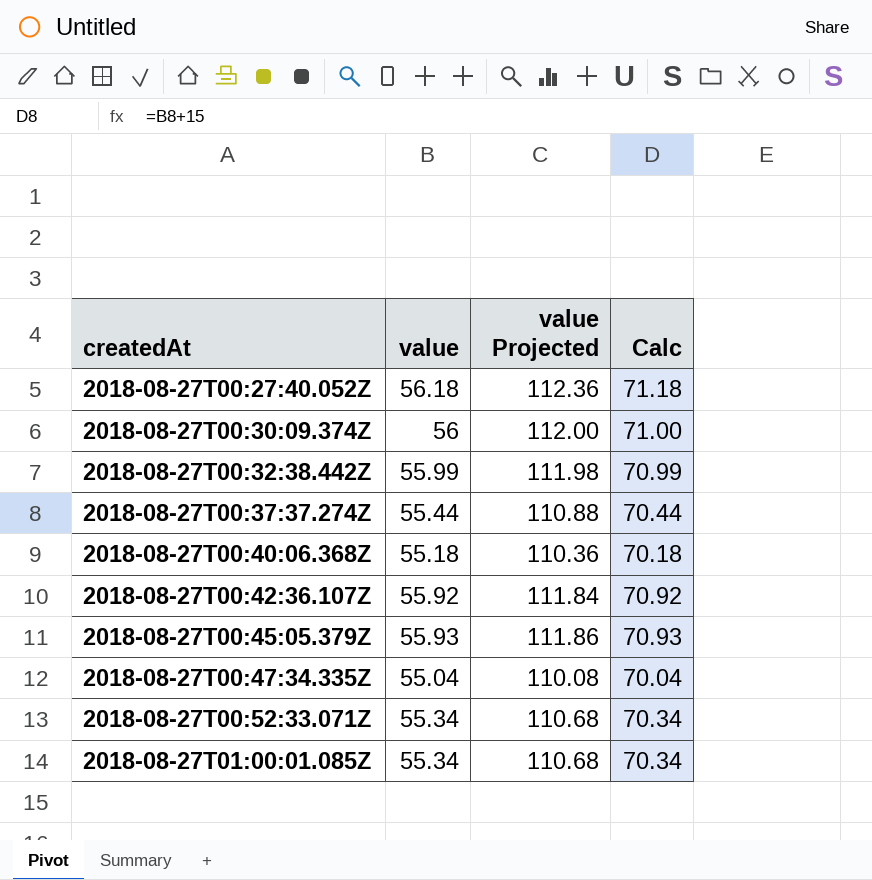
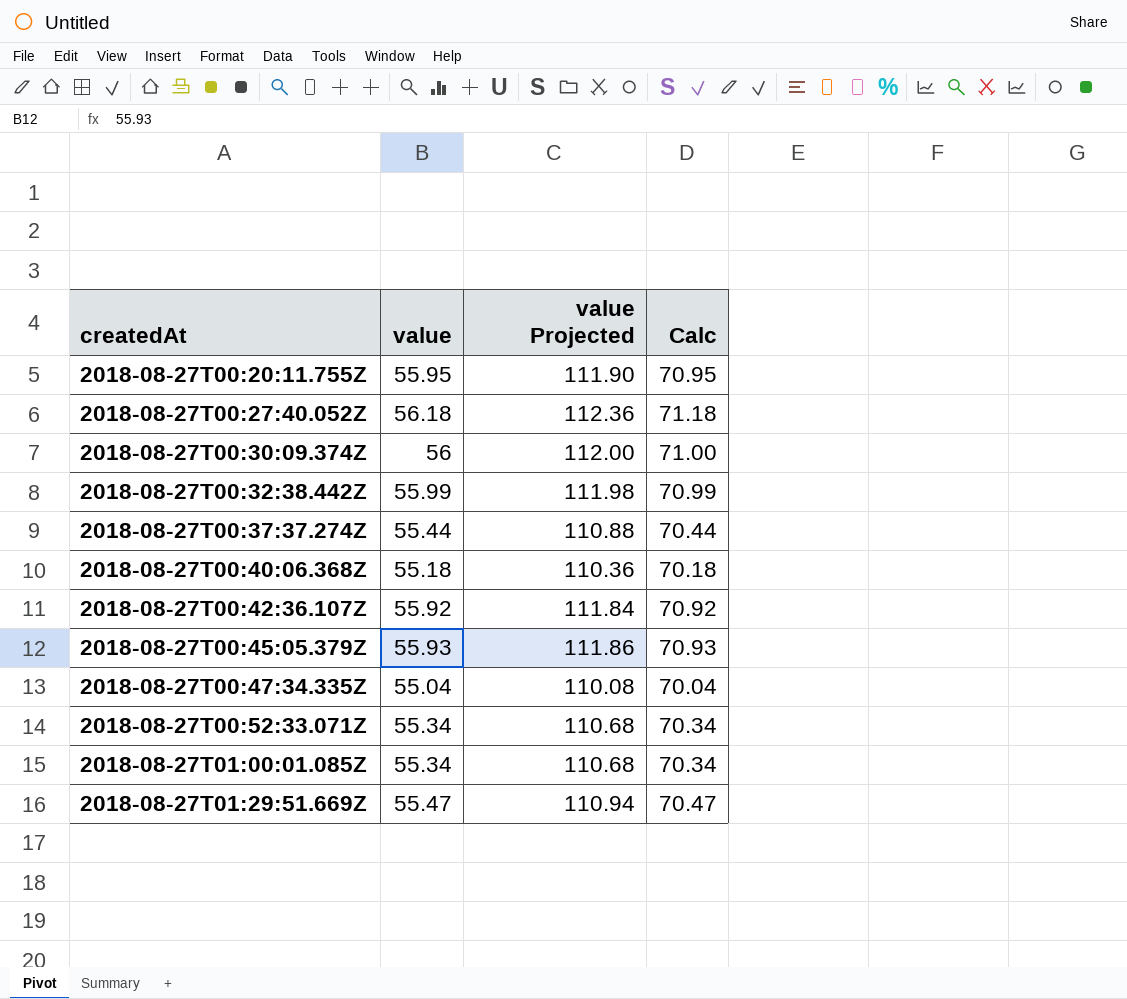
row 2018-08-27T00:20:11.755Z: none -> 55.95 | 111.90 | 70.95
row 2018-08-27T01:29:51.669Z: none -> 55.47 | 110.94 | 70.47

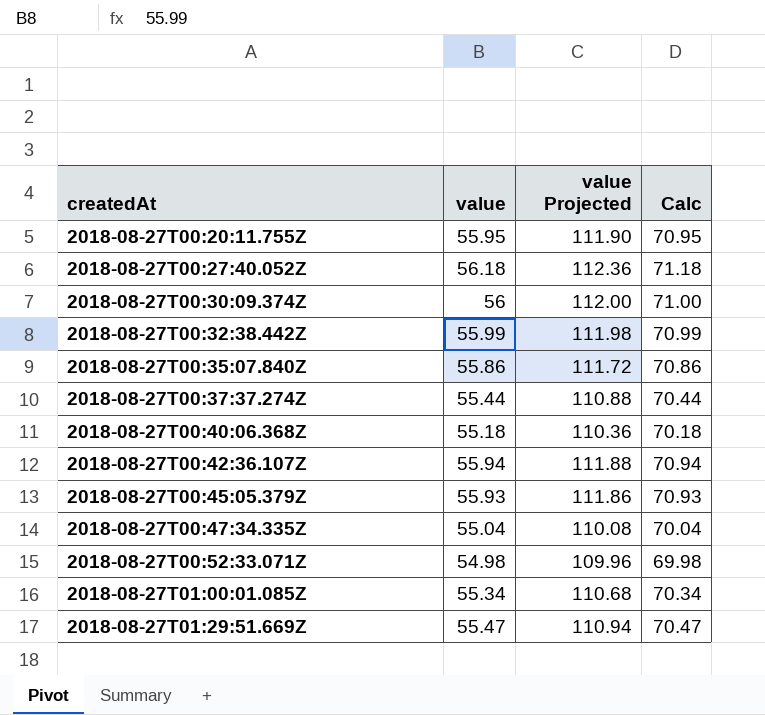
row 2018-08-27T00:35:07.840Z: none -> 55.86 | 111.72 | 70.86
2018-08-27T00:42:36.107Z | value: 55.92 -> 55.94
2018-08-27T00:42:36.107Z | value Projected: 111.84 -> 111.88
2018-08-27T00:42:36.107Z | Calc: 70.92 -> 70.94
2018-08-27T00:52:33.071Z | value: 55.34 -> 54.98
2018-08-27T00:52:33.071Z | value Projected: 110.68 -> 109.96
2018-08-27T00:52:33.071Z | Calc: 70.34 -> 69.98

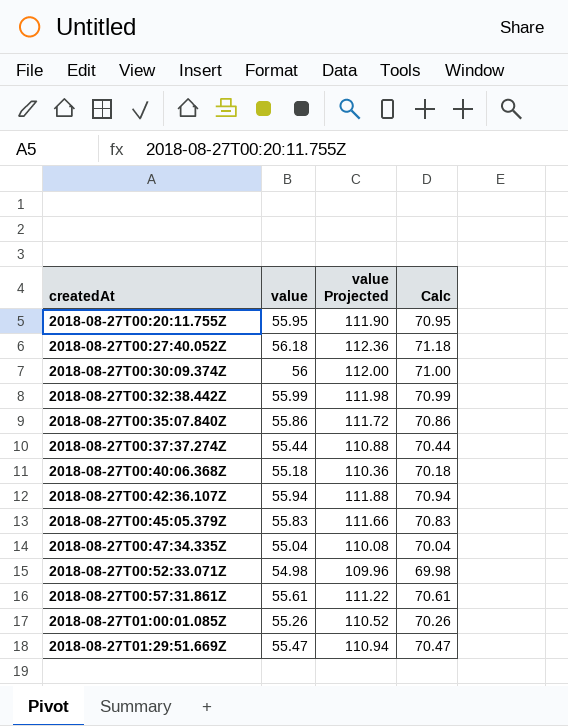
2018-08-27T00:45:05.379Z | value: 55.93 -> 55.83
2018-08-27T00:45:05.379Z | value Projected: 111.86 -> 111.66
2018-08-27T00:45:05.379Z | Calc: 70.93 -> 70.83
row 2018-08-27T00:57:31.861Z: none -> 55.61 | 111.22 | 70.61
2018-08-27T01:00:01.085Z | value: 55.34 -> 55.26
2018-08-27T01:00:01.085Z | value Projected: 110.68 -> 110.52
2018-08-27T01:00:01.085Z | Calc: 70.34 -> 70.26

